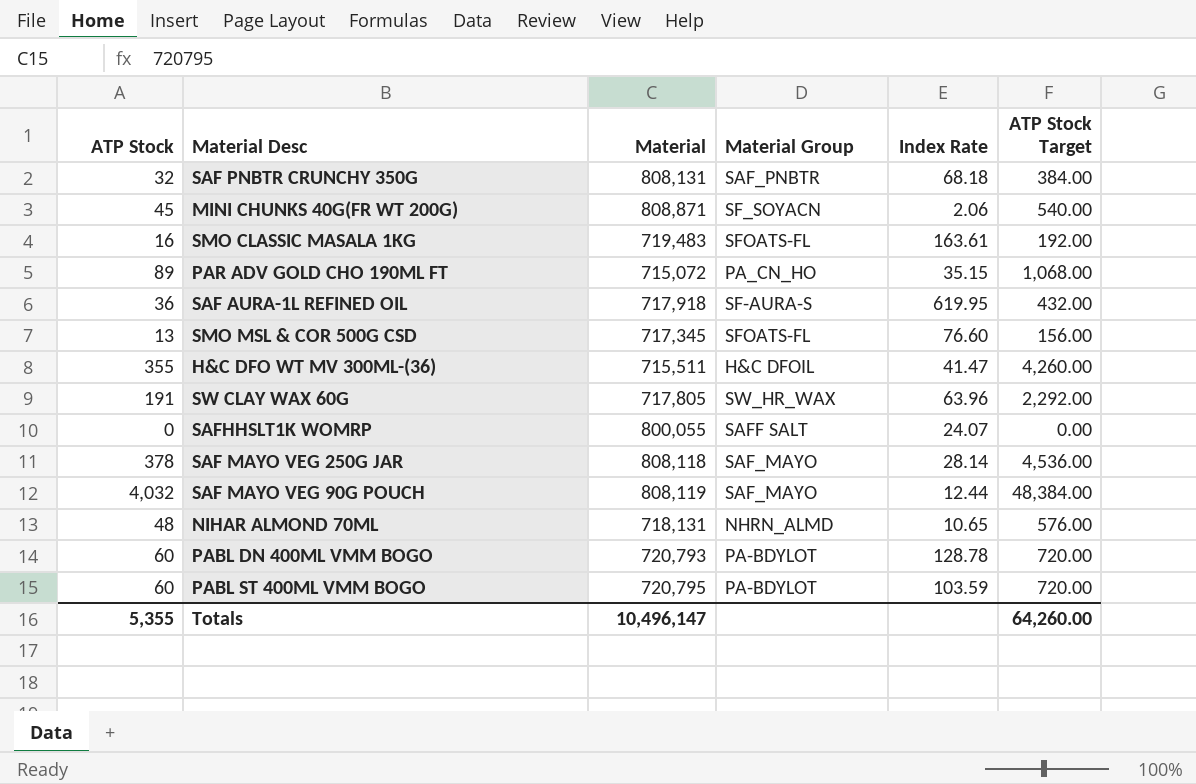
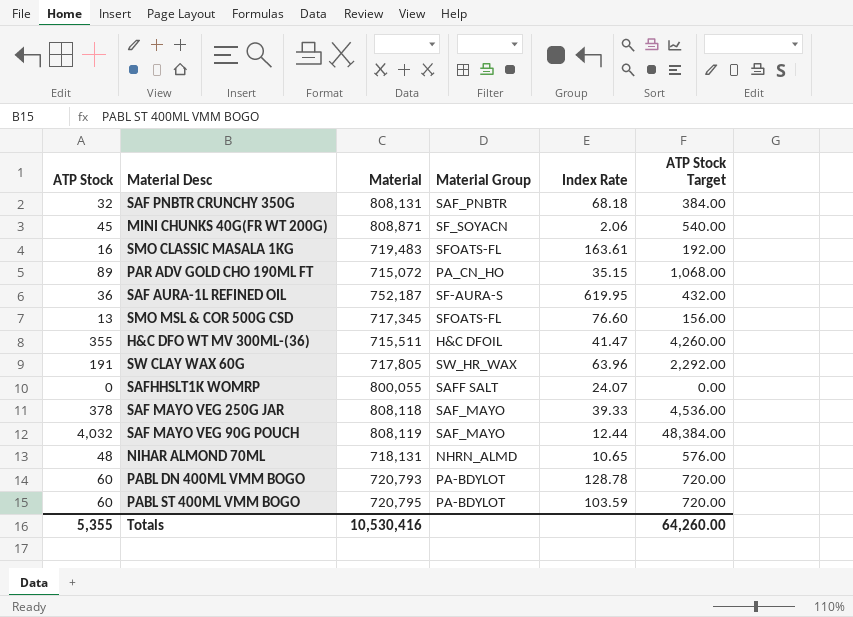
SAF AURA-1L REFINED OIL | Material: 717,918 -> 752,187
SAF MAYO VEG 250G JAR | Index Rate: 28.14 -> 39.33
Totals | Material: 10,496,147 -> 10,530,416

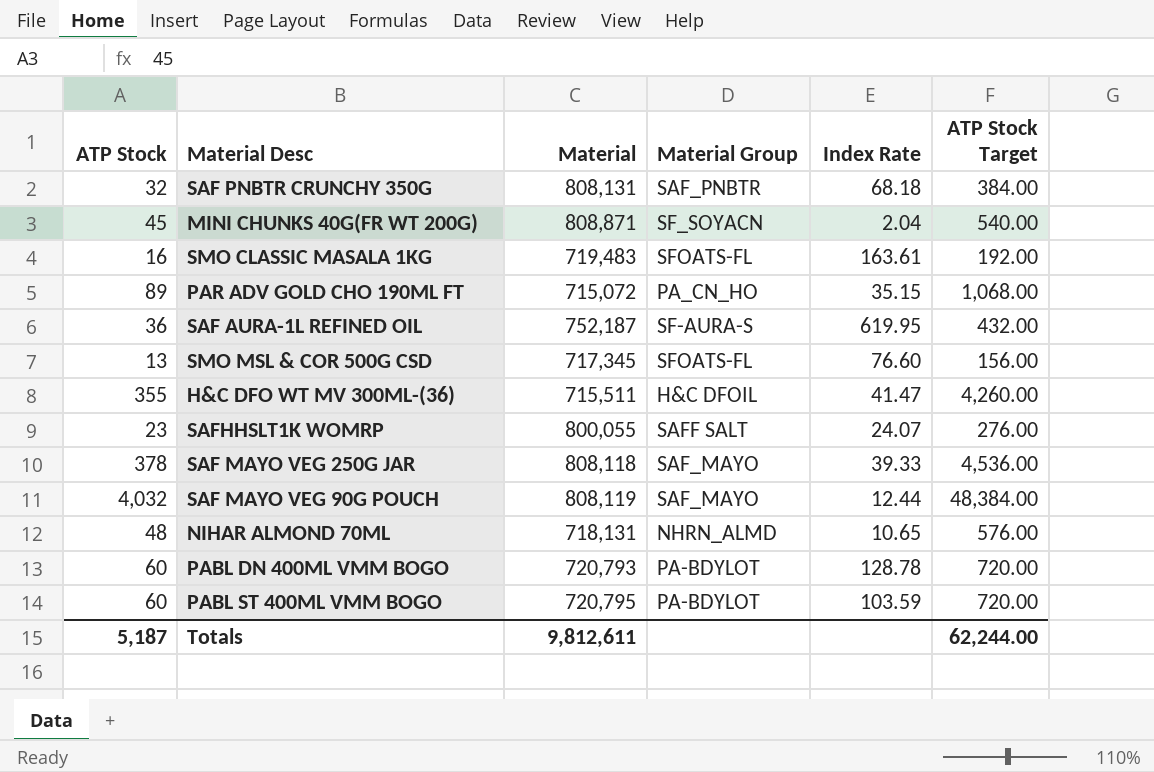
row SW CLAY WAX 60G: 191 | 717,805 | SW_HR_WAX | 63.96 | 2,292.00 -> none
MINI CHUNKS 40G(FR WT 200G) | Index Rate: 2.06 -> 2.04
SAFHHSLT1K WOMRP | ATP Stock: 0 -> 23
SAFHHSLT1K WOMRP | ATP Stock Target: 0.00 -> 276.00
Totals | ATP Stock: 5,355 -> 5,187
Totals | Material: 10,530,416 -> 9,812,611
Totals | ATP Stock Target: 64,260.00 -> 62,244.00

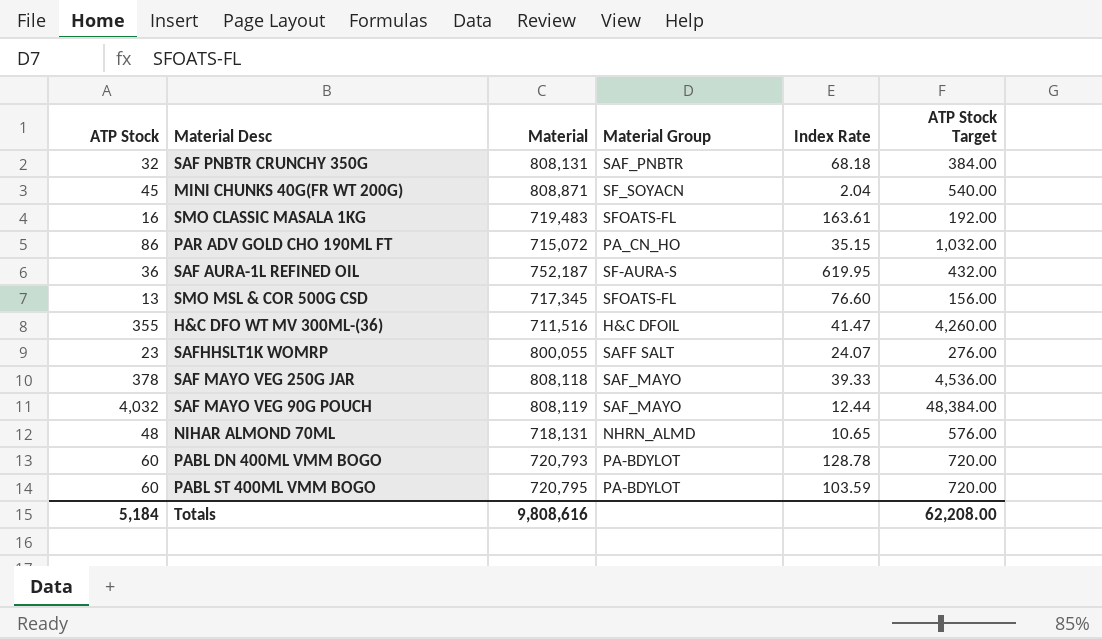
PAR ADV GOLD CHO 190ML FT | ATP Stock: 89 -> 86
PAR ADV GOLD CHO 190ML FT | ATP Stock Target: 1,068.00 -> 1,032.00
H&C DFO WT MV 300ML-(36) | Material: 715,511 -> 711,516
Totals | ATP Stock: 5,187 -> 5,184
Totals | Material: 9,812,611 -> 9,808,616
Totals | ATP Stock Target: 62,244.00 -> 62,208.00

